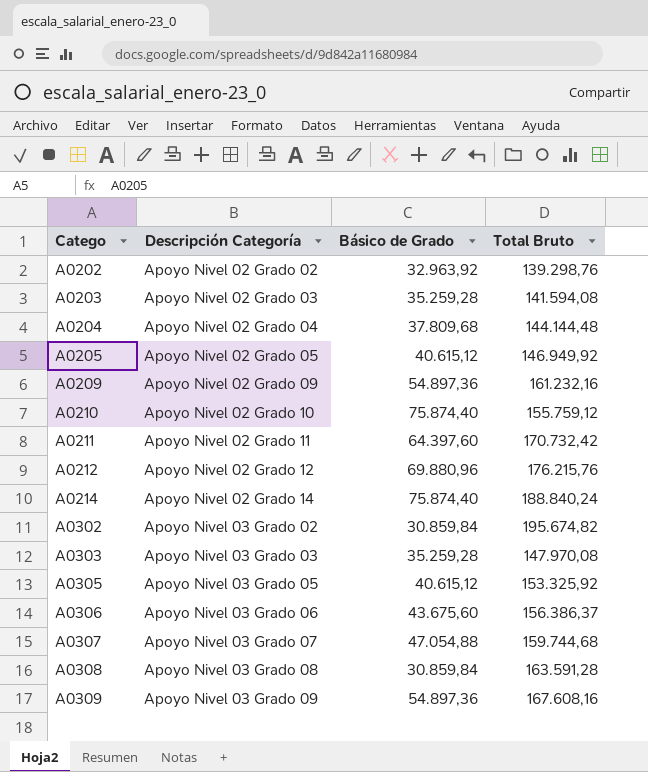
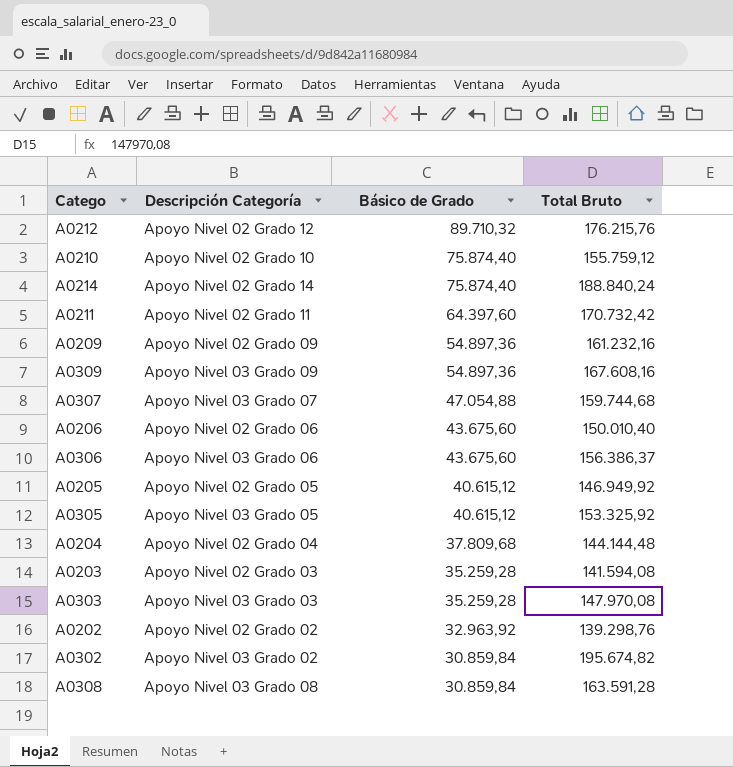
row order: Catego ascending -> Básico de Grado descending
A0212 | Básico de Grado: 69.880,96 -> 89.710,32
row A0206: none -> Apoyo Nivel 02 Grado 06 | 43.675,60 | 150.010,40

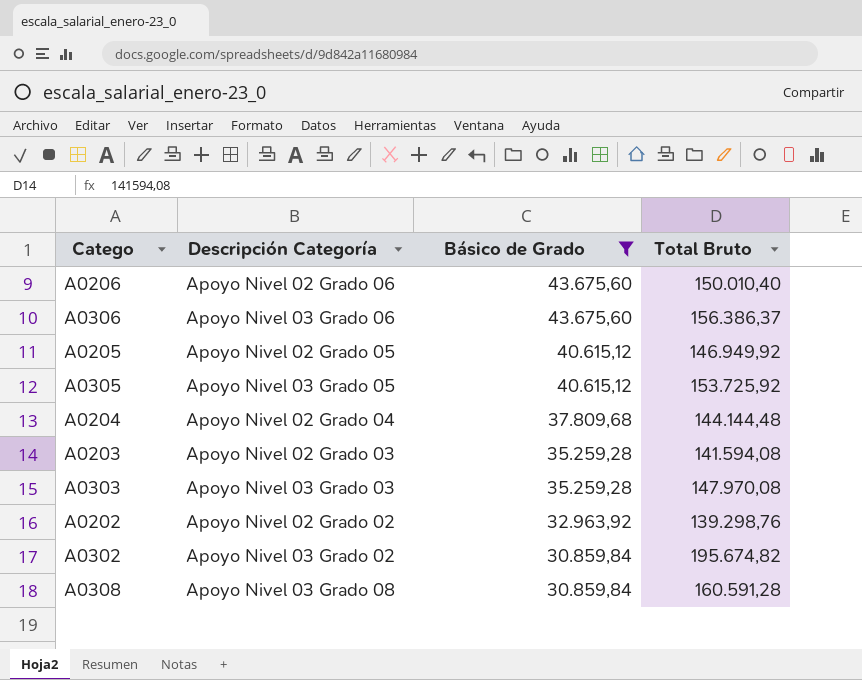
filter: none -> Básico de Grado <= 43.675,60
A0305 | Total Bruto: 153.325,92 -> 153.725,92
A0308 | Total Bruto: 163.591,28 -> 160.591,28

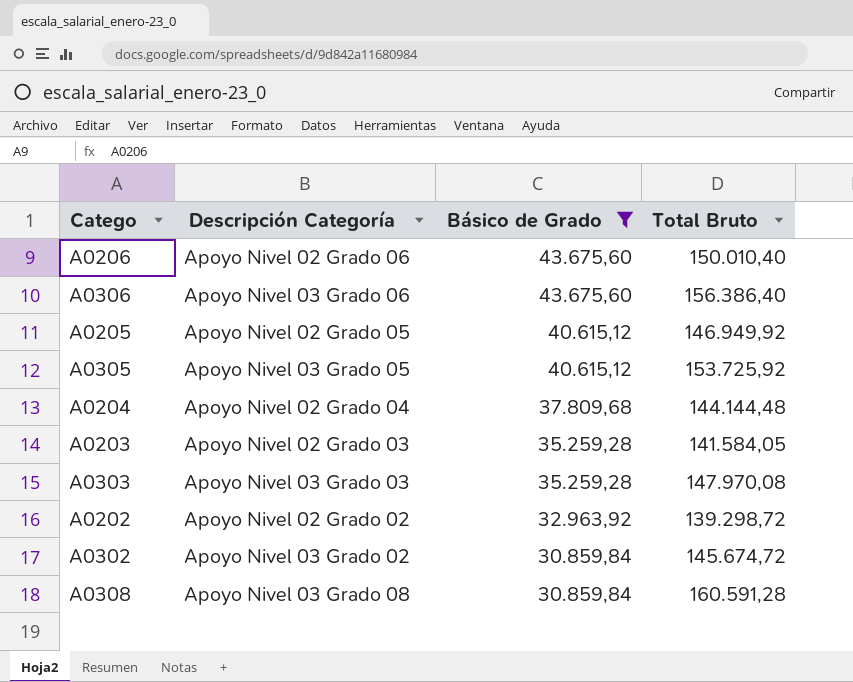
A0306 | Total Bruto: 156.386,37 -> 156.386,40
A0203 | Total Bruto: 141.594,08 -> 141.584,05
A0202 | Total Bruto: 139.298,76 -> 139.298,72
A0302 | Total Bruto: 195.674,82 -> 145.674,72

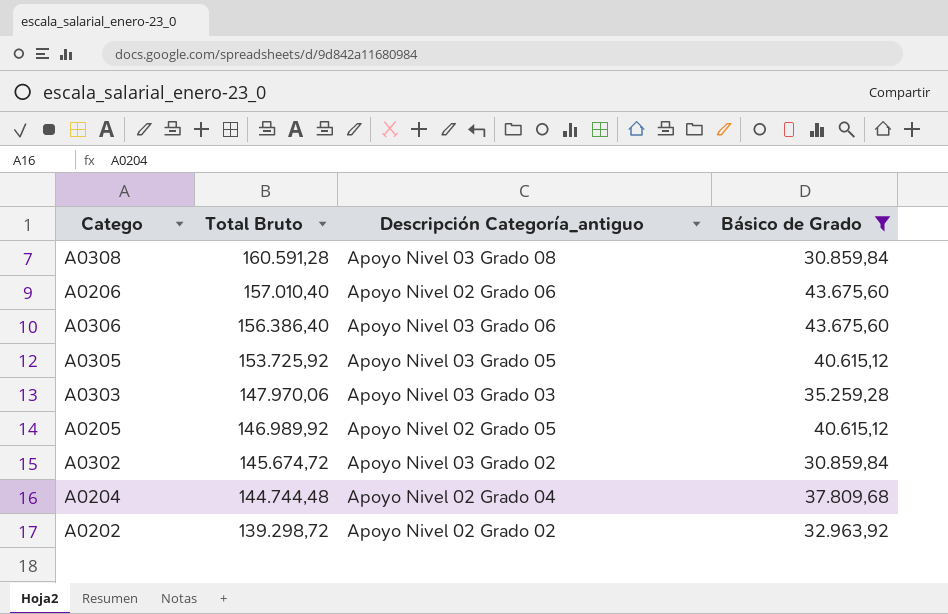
row order: Básico de Grado descending -> Total Bruto descending
column Total Bruto | position: 4 -> 2
column name: Descripción Categoría -> Descripción Categoría_antiguo
row A0203: Apoyo Nivel 02 Grado 03 | 35.259,28 | 141.584,05 -> none
A0206 | Total Bruto: 150.010,40 -> 157.010,40
A0303 | Total Bruto: 147.970,08 -> 147.970,06
A0205 | Total Bruto: 146.949,92 -> 146.989,92
A0204 | Total Bruto: 144.144,48 -> 144.744,48

